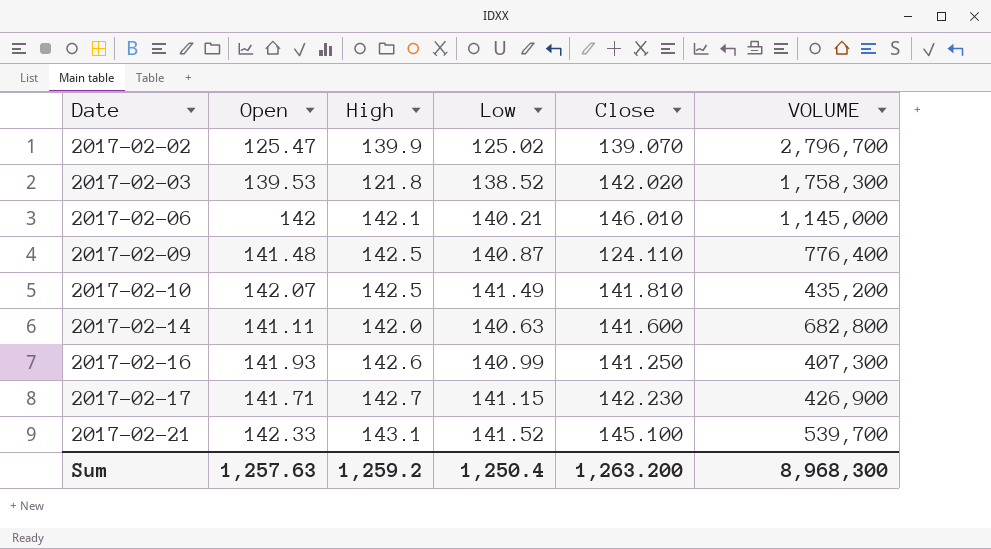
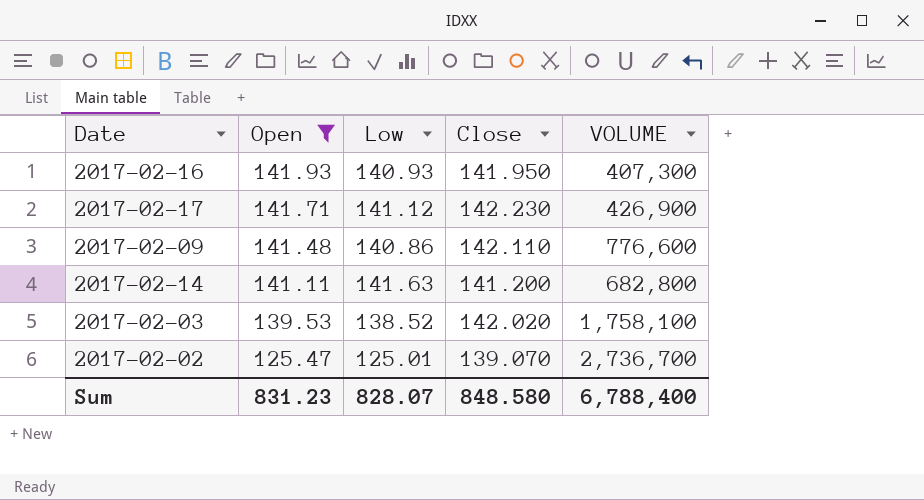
filter: none -> Open <= 141.93
row order: Date ascending -> Open descending
column High | position: 3 -> none
2017-02-16 | Low: 140.99 -> 140.93
2017-02-16 | Close: 141.250 -> 141.950
2017-02-17 | Low: 141.15 -> 141.12
2017-02-09 | Low: 140.87 -> 140.86
2017-02-09 | Close: 124.110 -> 142.110
2017-02-09 | VOLUME: 776,400 -> 776,600
2017-02-14 | Low: 140.63 -> 141.63
2017-02-14 | Close: 141.600 -> 141.200
2017-02-03 | VOLUME: 1,758,300 -> 1,758,100
2017-02-02 | Low: 125.02 -> 125.01
2017-02-02 | VOLUME: 2,796,700 -> 2,736,700
Sum | Open: 1,257.63 -> 831.23
Sum | Low: 1,250.4 -> 828.07
Sum | Close: 1,263.200 -> 848.580
Sum | VOLUME: 8,968,300 -> 6,788,400

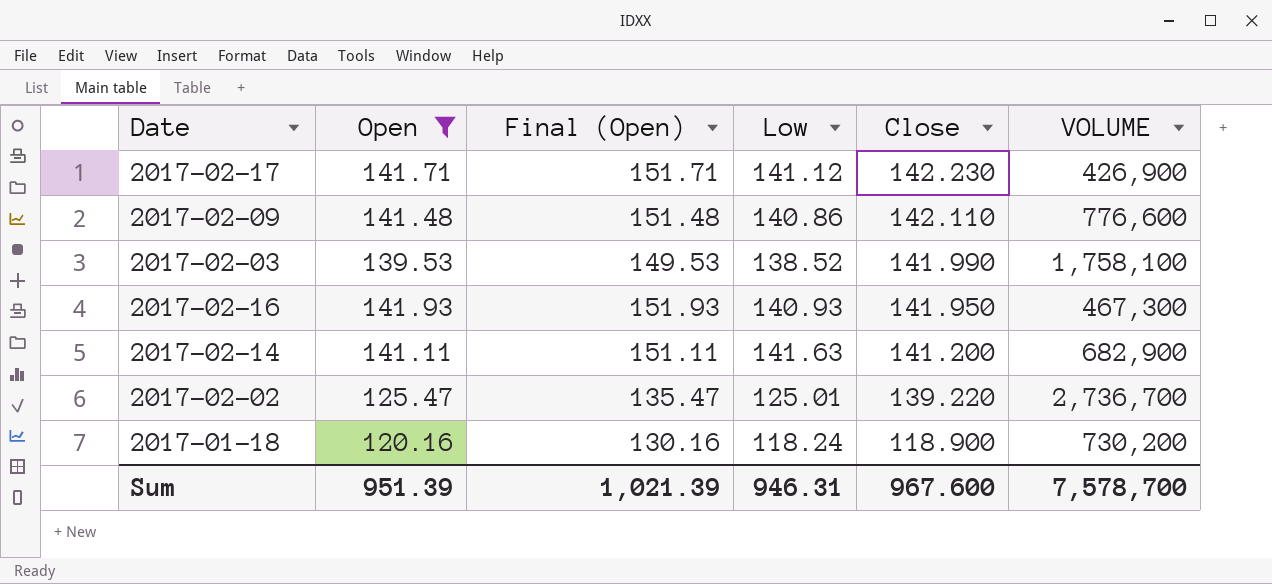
row order: Open descending -> Close descending
column Final (Open) | formula: none -> [Open] + 10
2017-02-03 | Close: 142.020 -> 141.990
2017-02-16 | VOLUME: 407,300 -> 467,300
2017-02-14 | VOLUME: 682,800 -> 682,900
2017-02-02 | Close: 139.070 -> 139.220
row 2017-01-18: none -> 120.16 | 130.16 | 118.24 | 118.900 | 730,200
Sum | Open: 831.23 -> 951.39
Sum | Low: 828.07 -> 946.31
Sum | Close: 848.580 -> 967.600
Sum | VOLUME: 6,788,400 -> 7,578,700

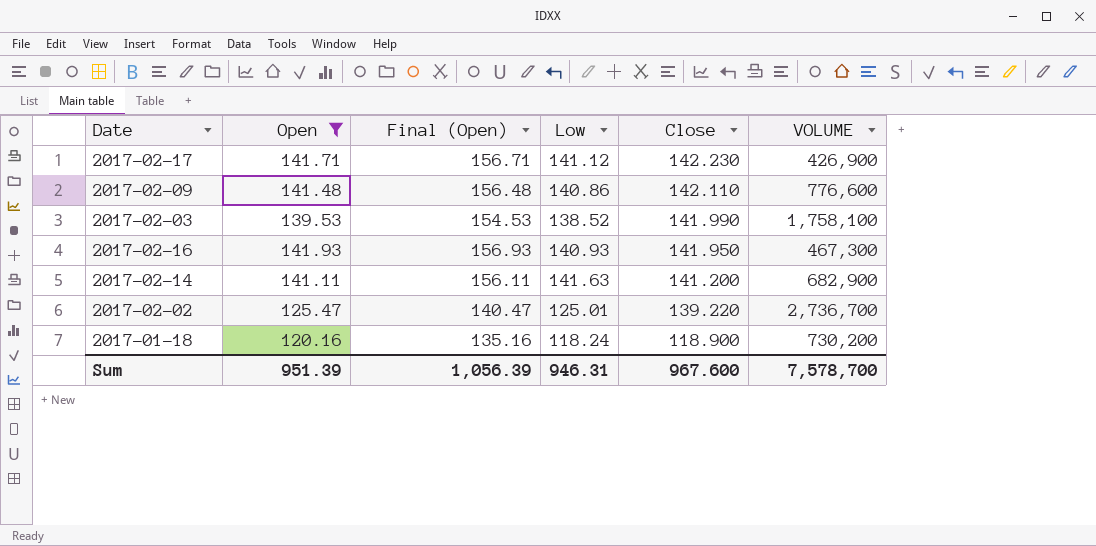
column Final (Open) | formula: [Open] + 10 -> [Open] + 15
Sum | Final (Open): 1,021.39 -> 1,056.39

